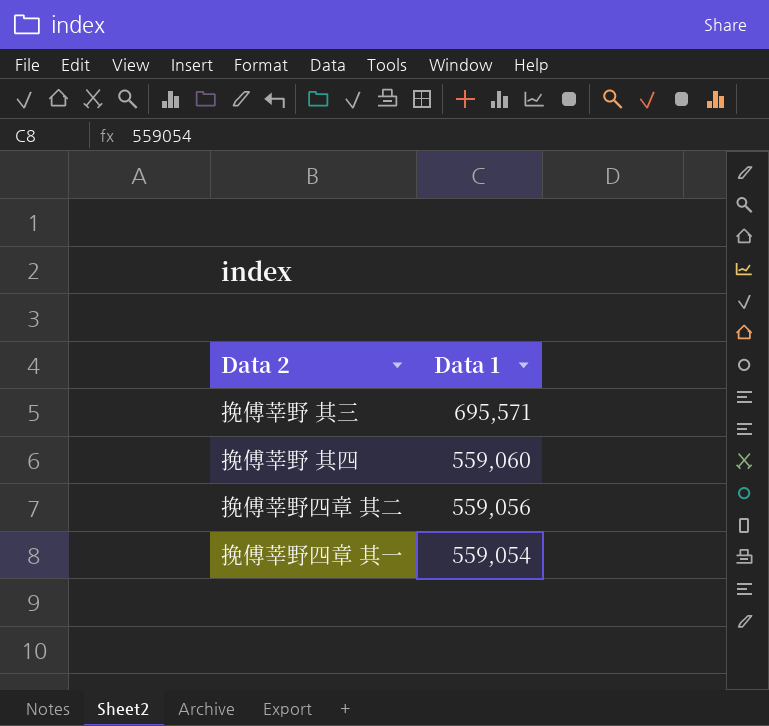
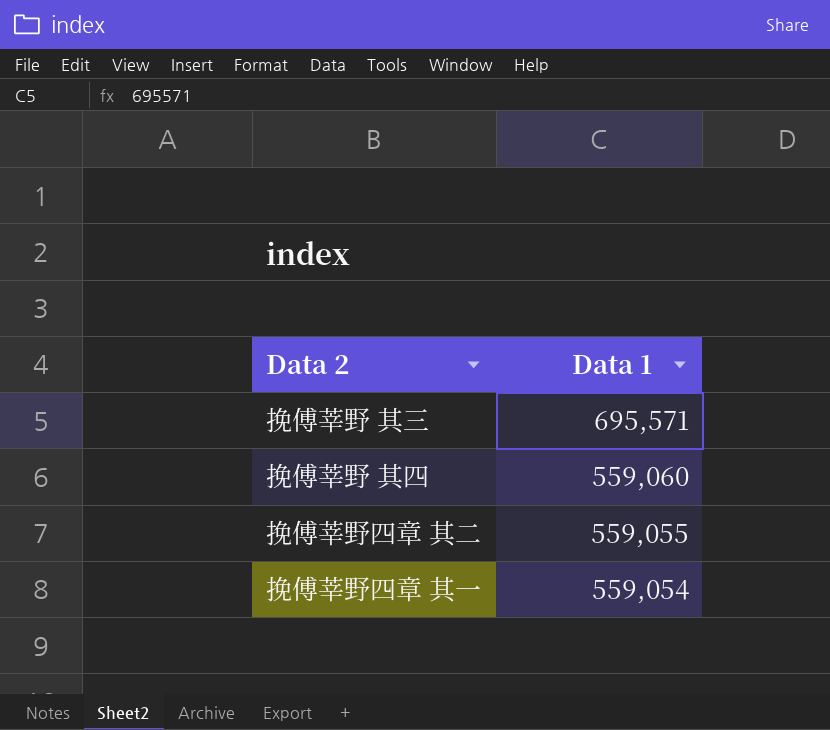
挽傅莘野四章 其二 | Data 1: 559,056 -> 559,055

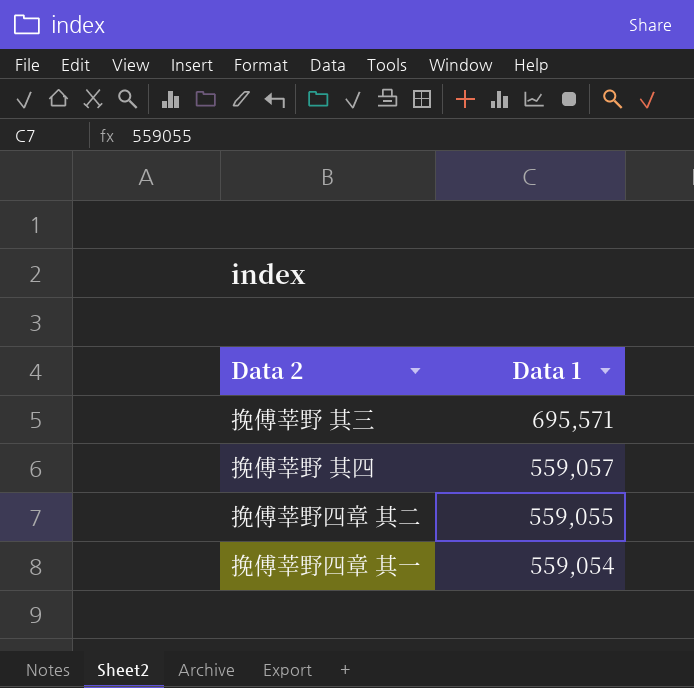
挽傅莘野 其四 | Data 1: 559,060 -> 559,057

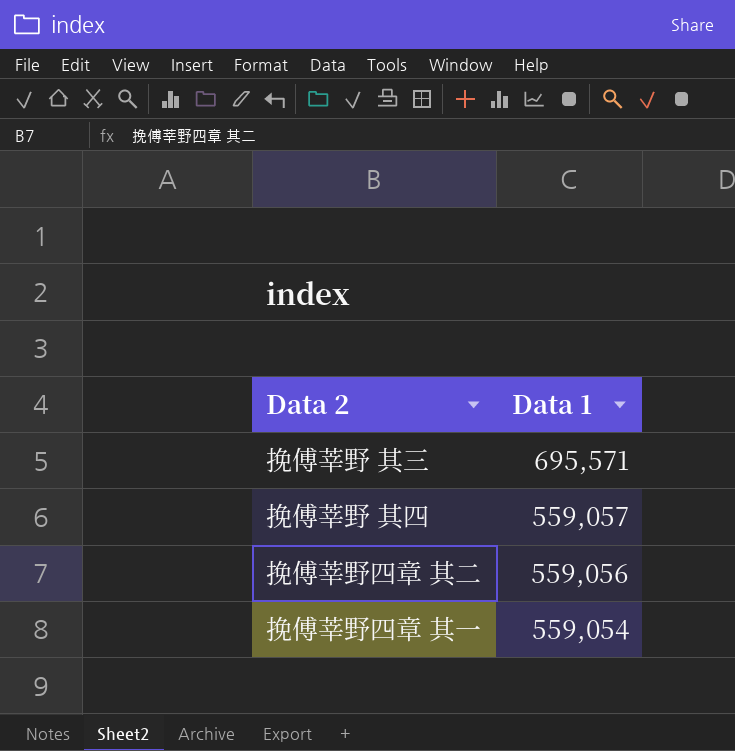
挽傅莘野四章 其二 | Data 1: 559,055 -> 559,056

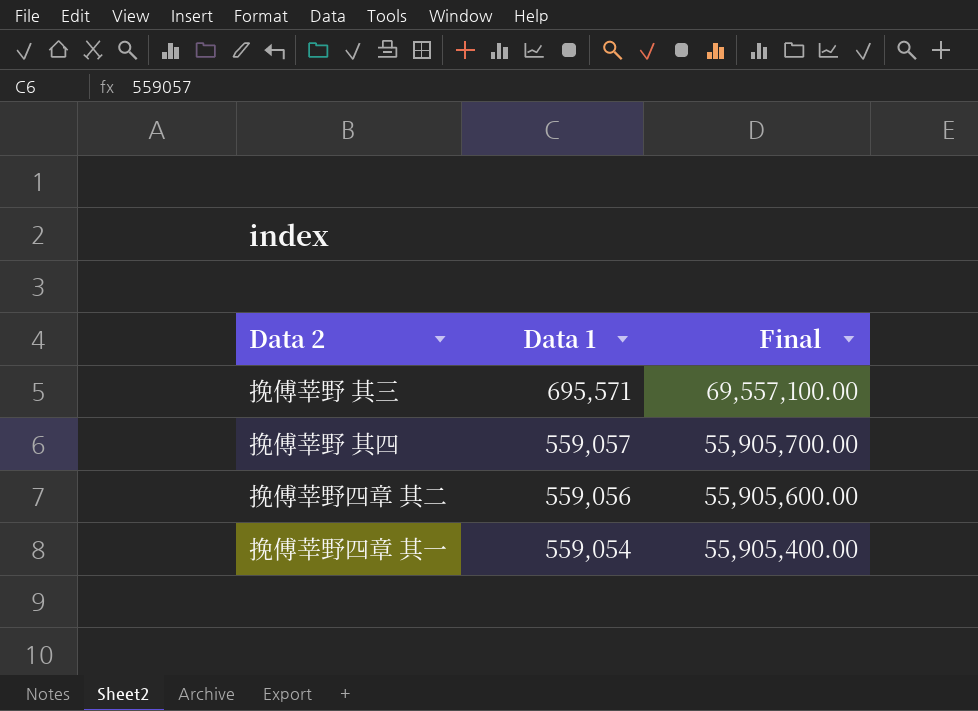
column Final | formula: none -> [Data 1] * 100

